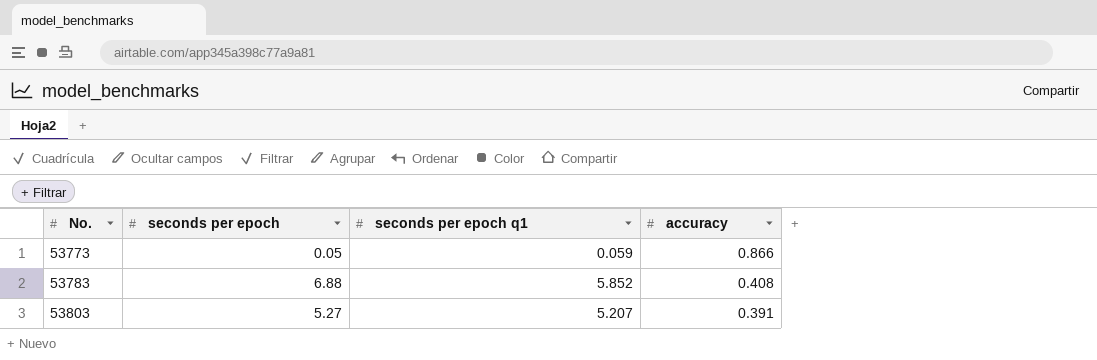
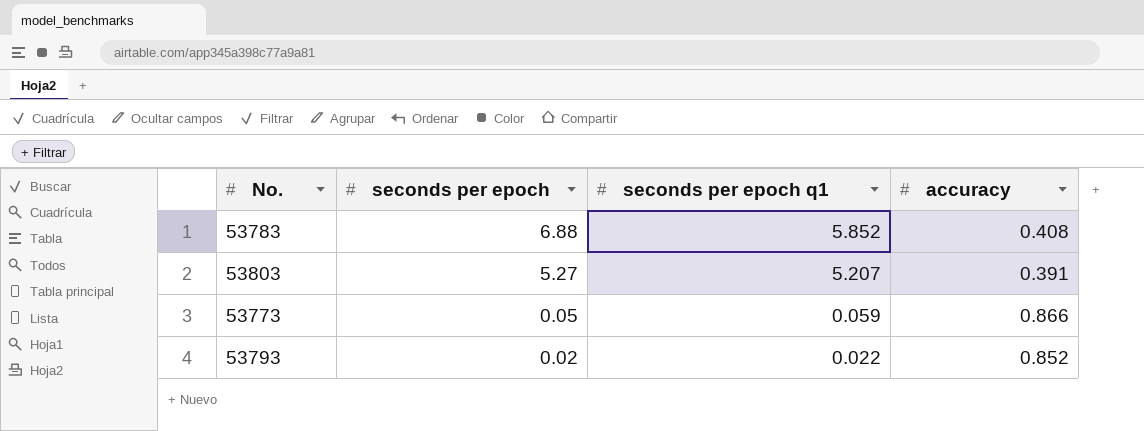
row order: No. ascending -> seconds per epoch descending
row 53793: none -> 0.02 | 0.022 | 0.852

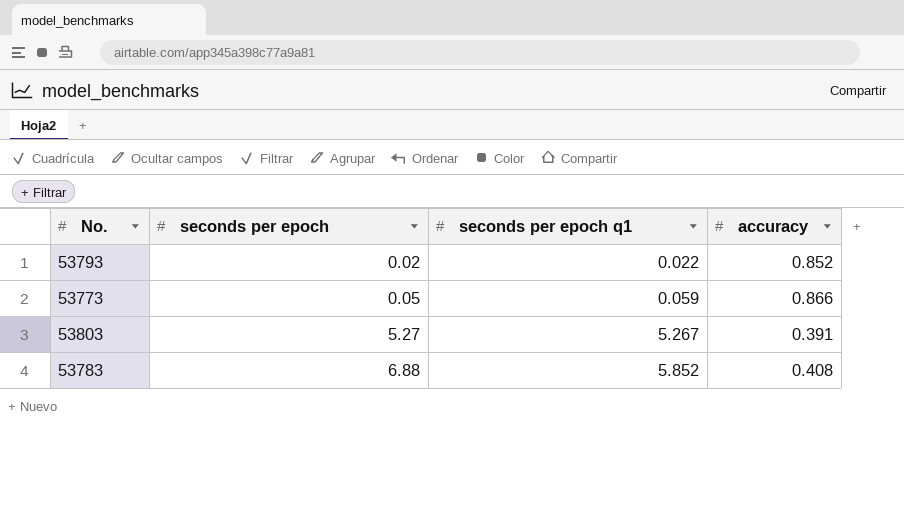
row order: seconds per epoch descending -> seconds per epoch ascending
53803 | seconds per epoch q1: 5.207 -> 5.267

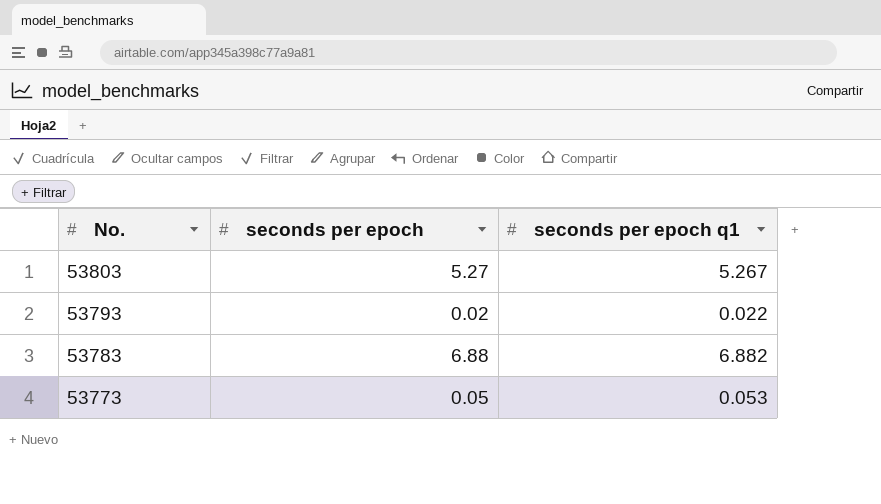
row order: seconds per epoch ascending -> No. descending
column accuracy | position: 4 -> none
53783 | seconds per epoch q1: 5.852 -> 6.882
53773 | seconds per epoch q1: 0.059 -> 0.053

